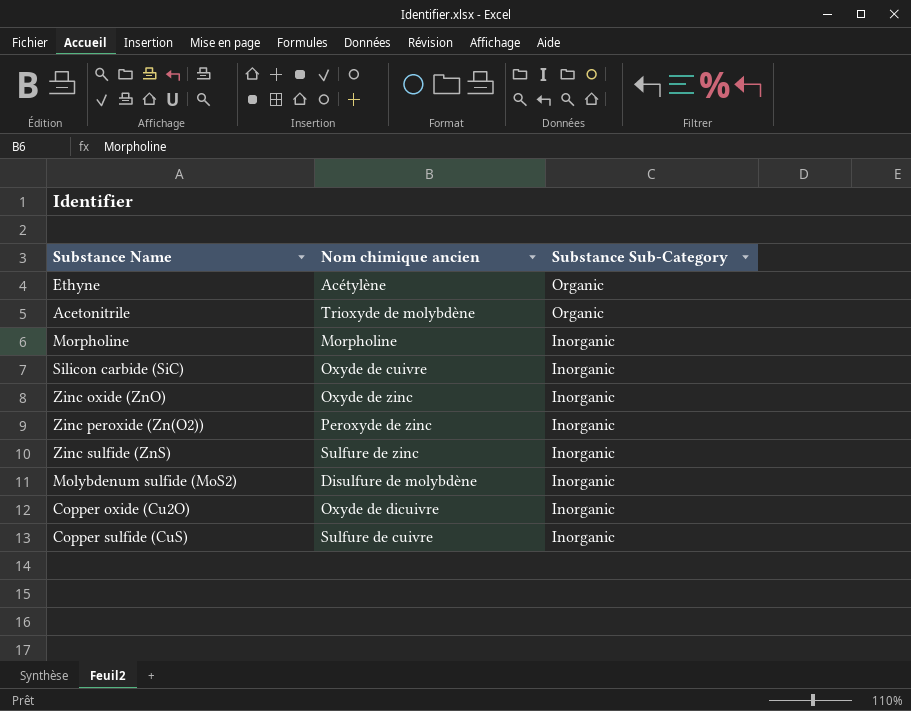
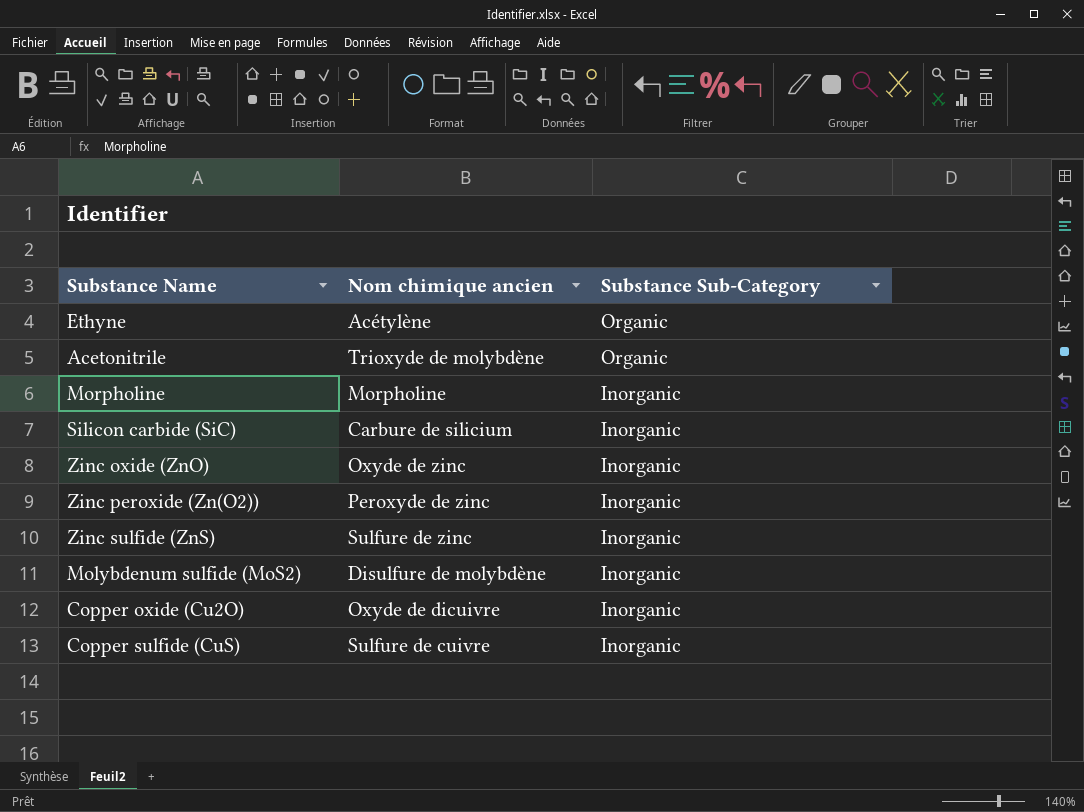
Silicon carbide (SiC) | Nom chimique ancien: Oxyde de cuivre -> Carbure de silicium

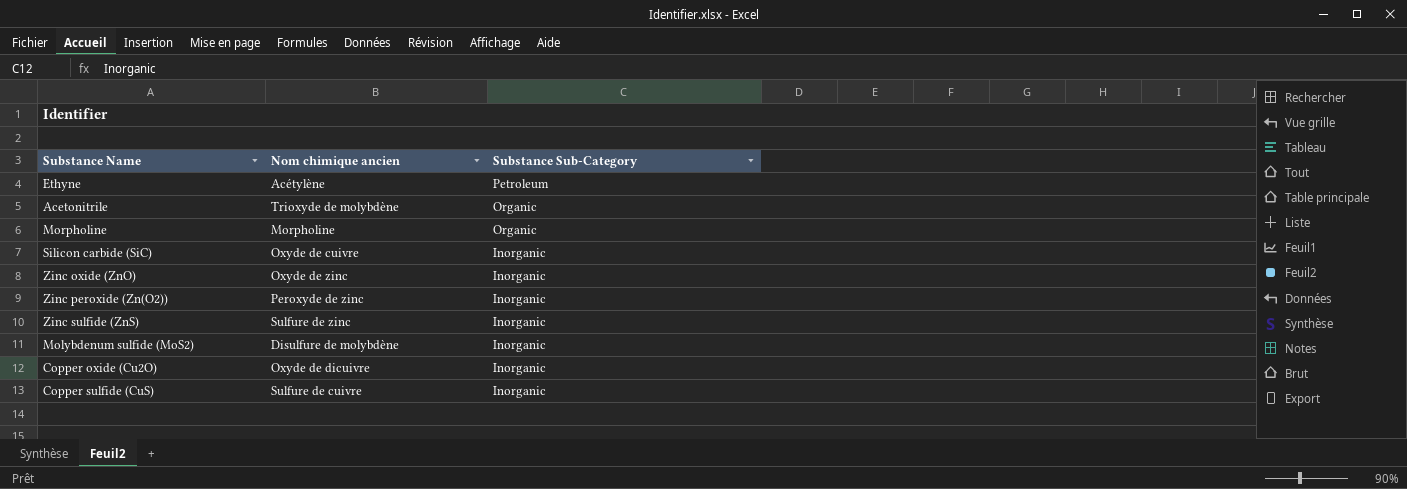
Ethyne | Substance Sub-Category: Organic -> Petroleum
Morpholine | Substance Sub-Category: Inorganic -> Organic
Silicon carbide (SiC) | Nom chimique ancien: Carbure de silicium -> Oxyde de cuivre

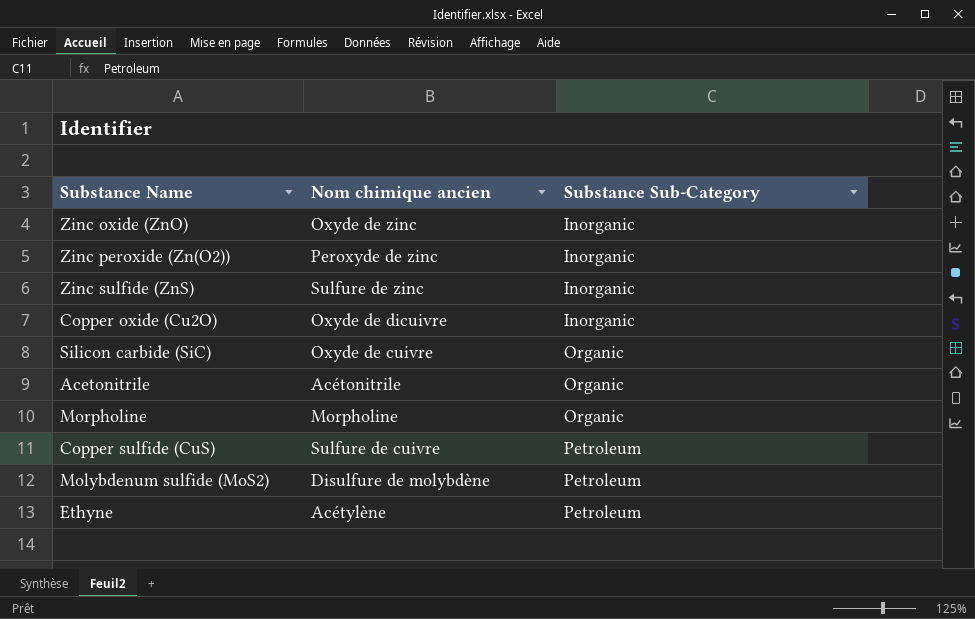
row order: Substance Sub-Category descending -> Substance Sub-Category ascending
Silicon carbide (SiC) | Substance Sub-Category: Inorganic -> Organic
Acetonitrile | Nom chimique ancien: Trioxyde de molybdène -> Acétonitrile
Copper sulfide (CuS) | Substance Sub-Category: Inorganic -> Petroleum
Molybdenum sulfide (MoS2) | Substance Sub-Category: Inorganic -> Petroleum

